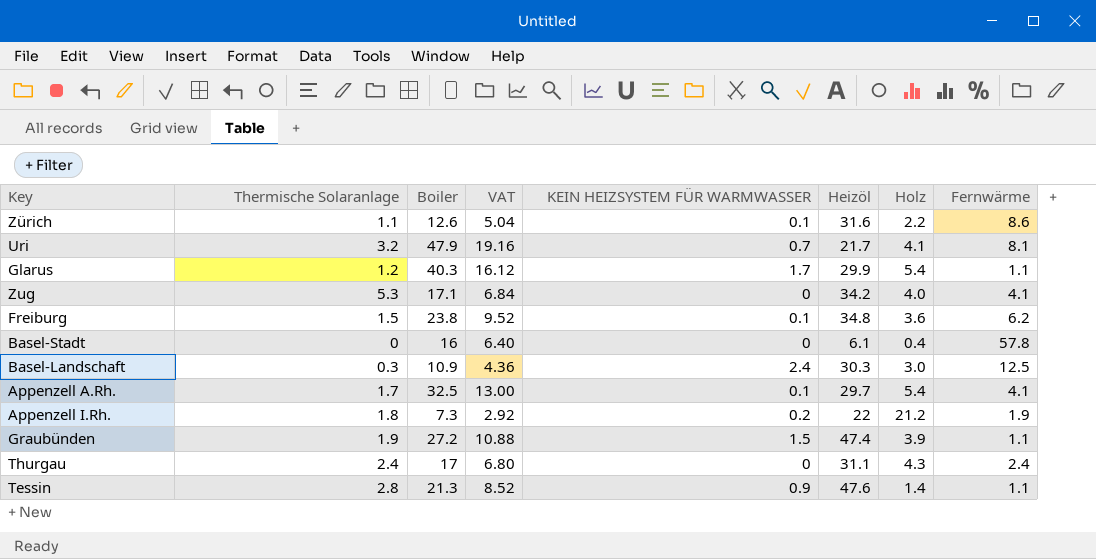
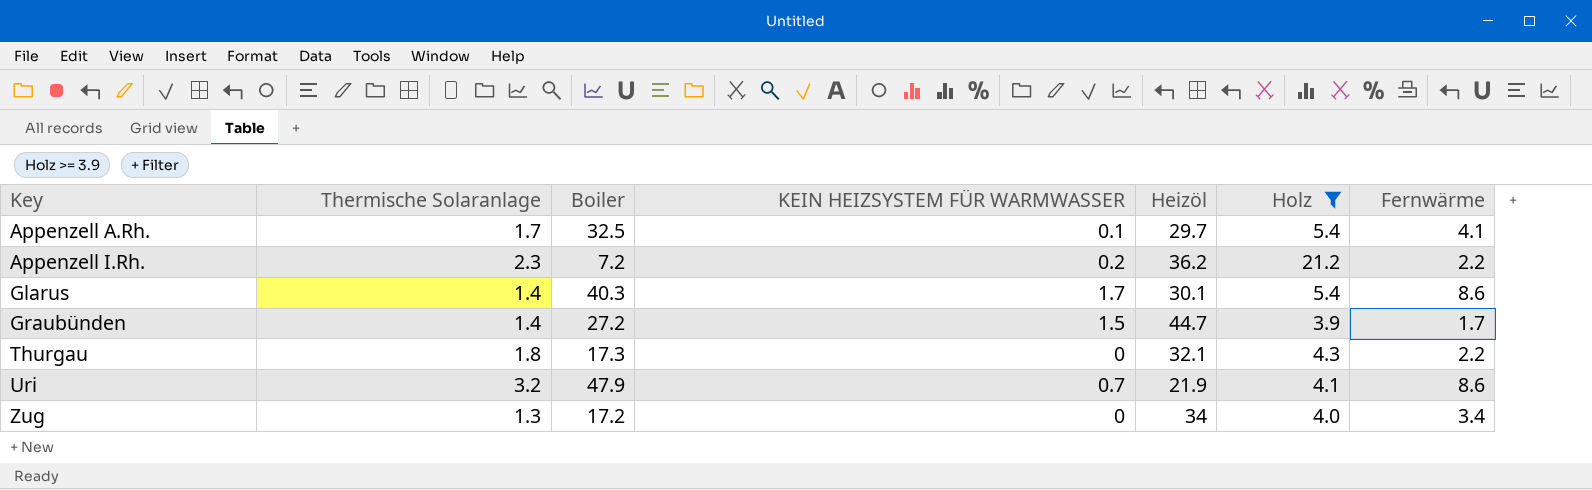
filter: none -> Holz >= 3.9
row order: none -> Key ascending
column VAT | formula: [Boiler] * 0.4 -> none
Appenzell I.Rh. | Thermische Solaranlage: 1.8 -> 2.3
Appenzell I.Rh. | Boiler: 7.3 -> 7.2
Appenzell I.Rh. | Heizöl: 22 -> 36.2
Appenzell I.Rh. | Fernwärme: 1.9 -> 2.2
Glarus | Thermische Solaranlage: 1.2 -> 1.4
Glarus | Heizöl: 29.9 -> 30.1
Glarus | Fernwärme: 1.1 -> 8.6
Graubünden | Thermische Solaranlage: 1.9 -> 1.4
Graubünden | Heizöl: 47.4 -> 44.7
Graubünden | Fernwärme: 1.1 -> 1.7
Thurgau | Thermische Solaranlage: 2.4 -> 1.8
Thurgau | Boiler: 17 -> 17.3
Thurgau | Heizöl: 31.1 -> 32.1
Thurgau | Fernwärme: 2.4 -> 2.2
Uri | Heizöl: 21.7 -> 21.9
Uri | Fernwärme: 8.1 -> 8.6
Zug | Thermische Solaranlage: 5.3 -> 1.3
Zug | Boiler: 17.1 -> 17.2
Zug | Heizöl: 34.2 -> 34
Zug | Fernwärme: 4.1 -> 3.4

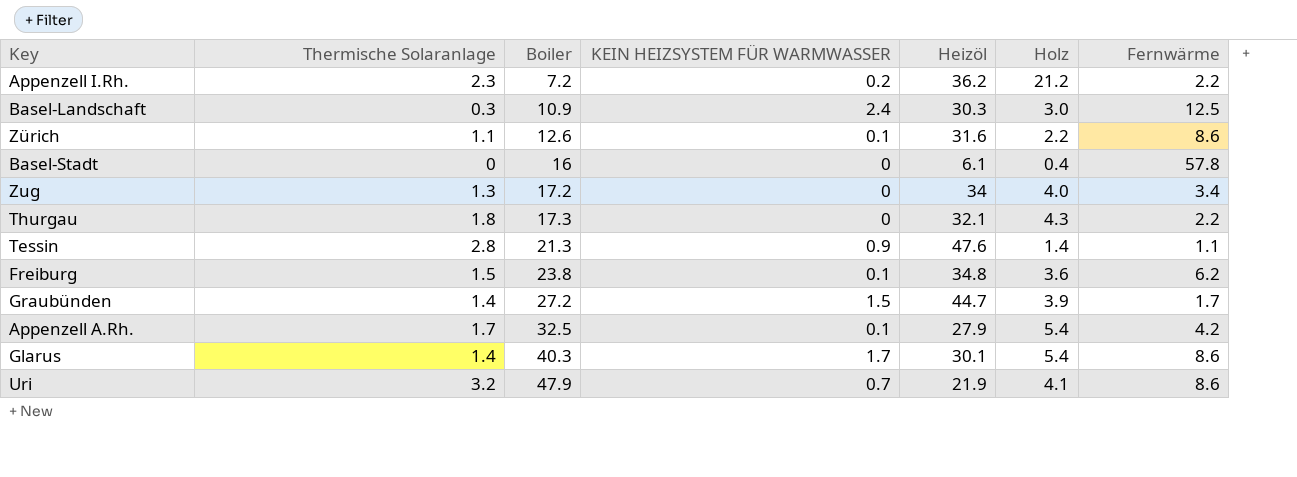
filter: Holz >= 3.9 -> none
row order: Key ascending -> Boiler ascending
Appenzell A.Rh. | Heizöl: 29.7 -> 27.9
Appenzell A.Rh. | Fernwärme: 4.1 -> 4.2

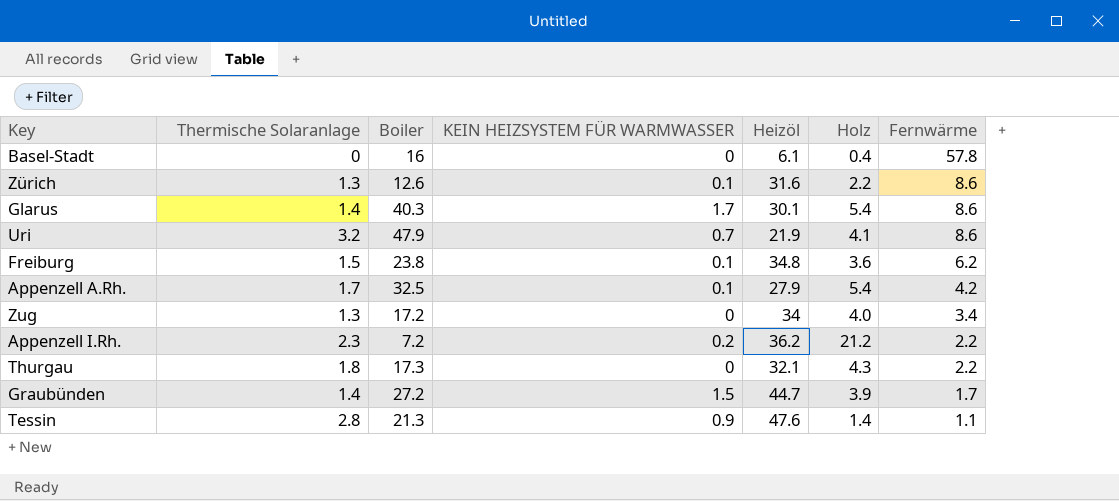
row order: Boiler ascending -> Fernwärme descending
row Basel-Landschaft: 0.3 | 10.9 | 2.4 | 30.3 | 3.0 | 12.5 -> none
Zürich | Thermische Solaranlage: 1.1 -> 1.3

